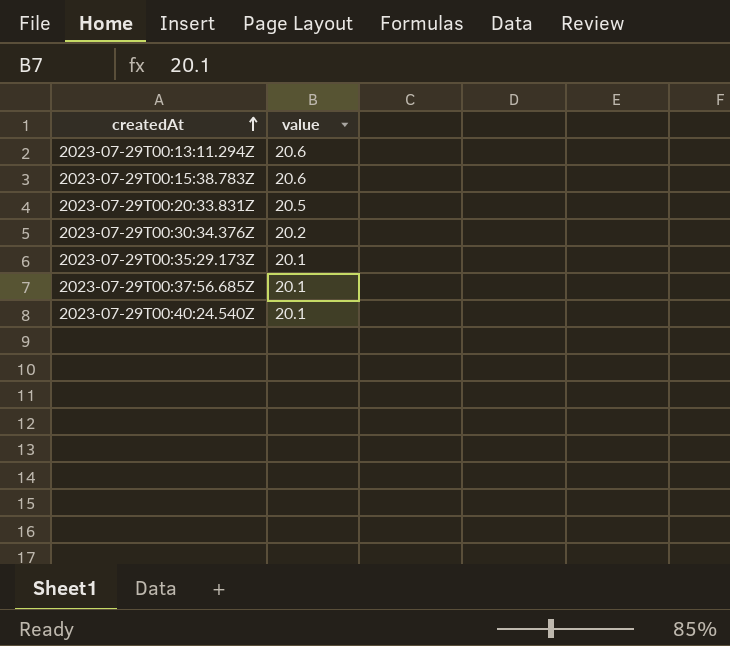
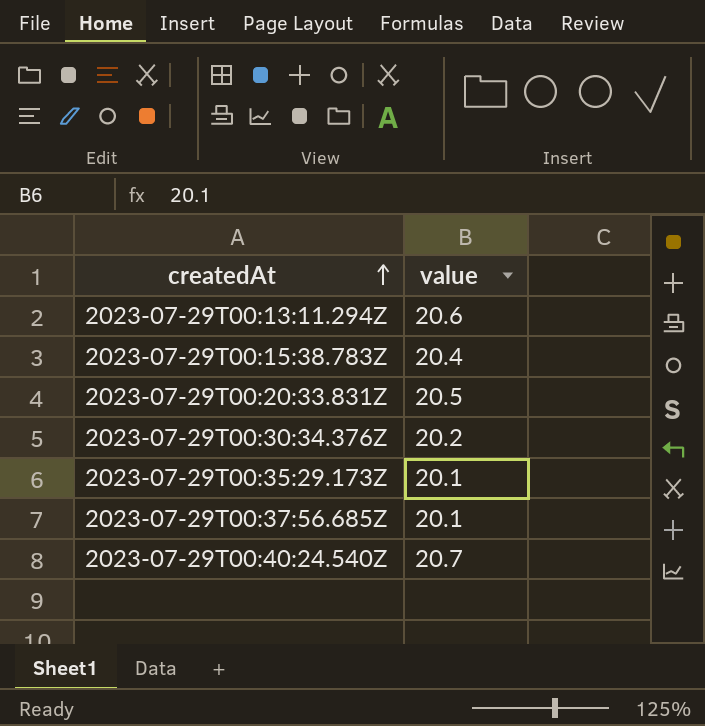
2023-07-29T00:15:38.783Z | value: 20.6 -> 20.4
2023-07-29T00:40:24.540Z | value: 20.1 -> 20.7

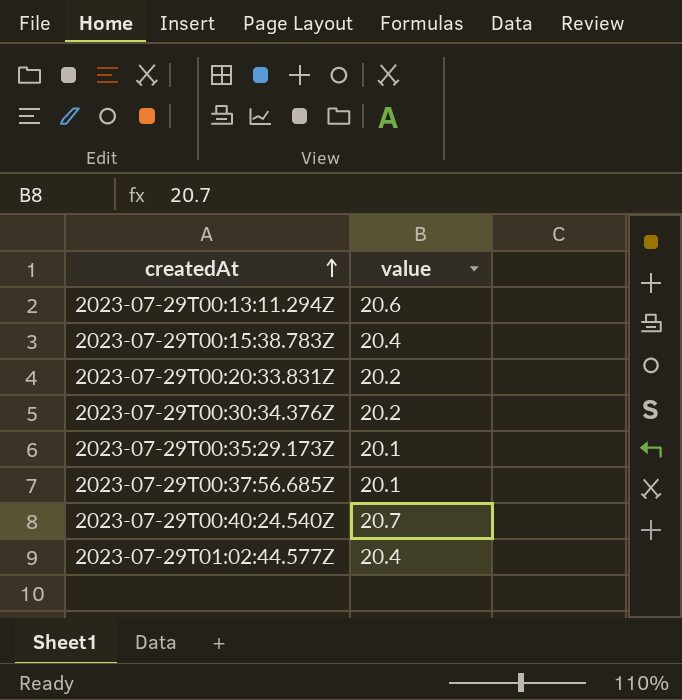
2023-07-29T00:20:33.831Z | value: 20.5 -> 20.2
row 2023-07-29T01:02:44.577Z: none -> 20.4

